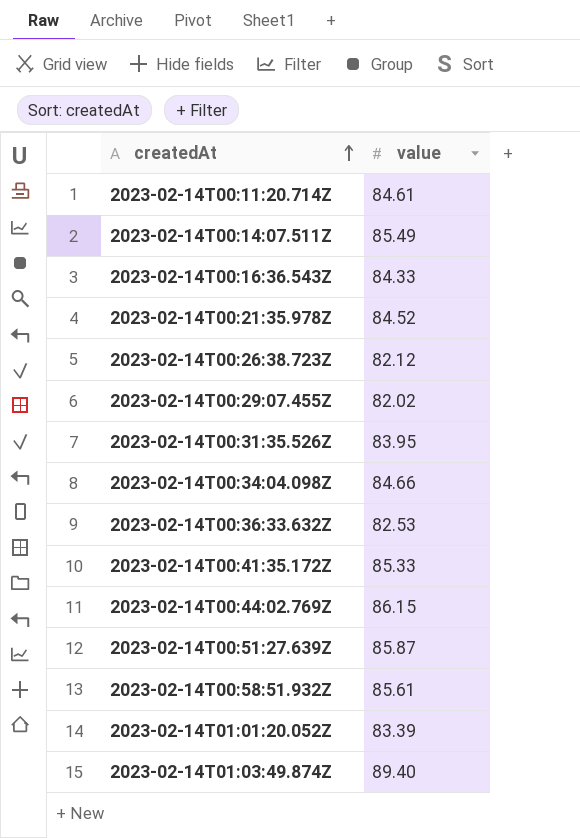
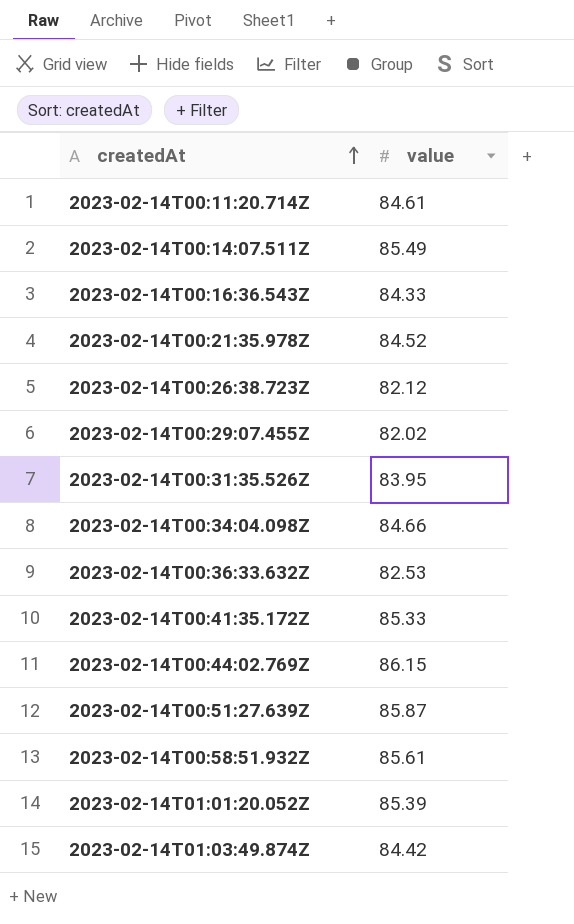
2023-02-14T01:01:20.052Z | value: 83.39 -> 85.39
2023-02-14T01:03:49.874Z | value: 89.40 -> 84.42

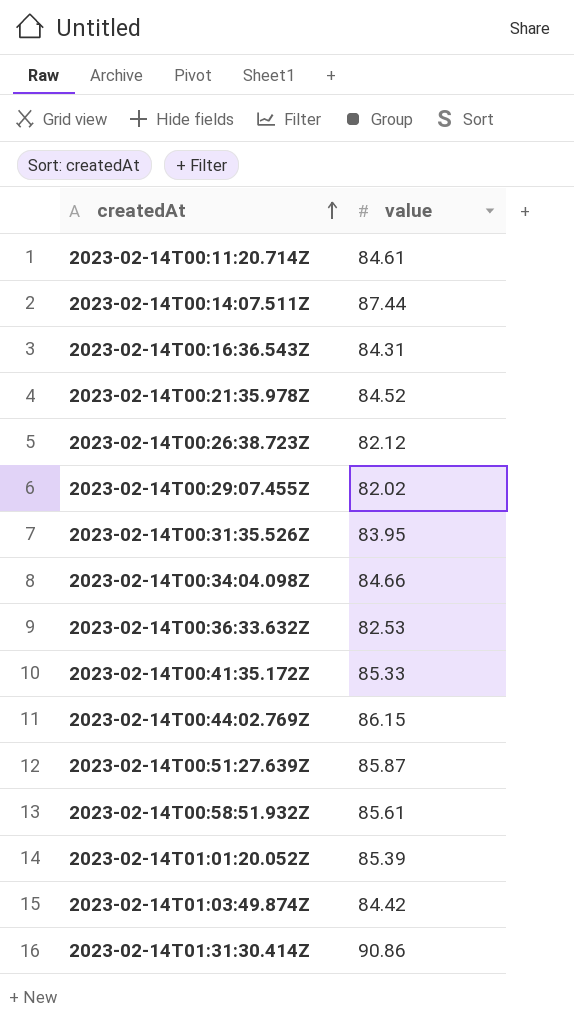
2023-02-14T00:14:07.511Z | value: 85.49 -> 87.44
2023-02-14T00:16:36.543Z | value: 84.33 -> 84.31
row 2023-02-14T01:31:30.414Z: none -> 90.86

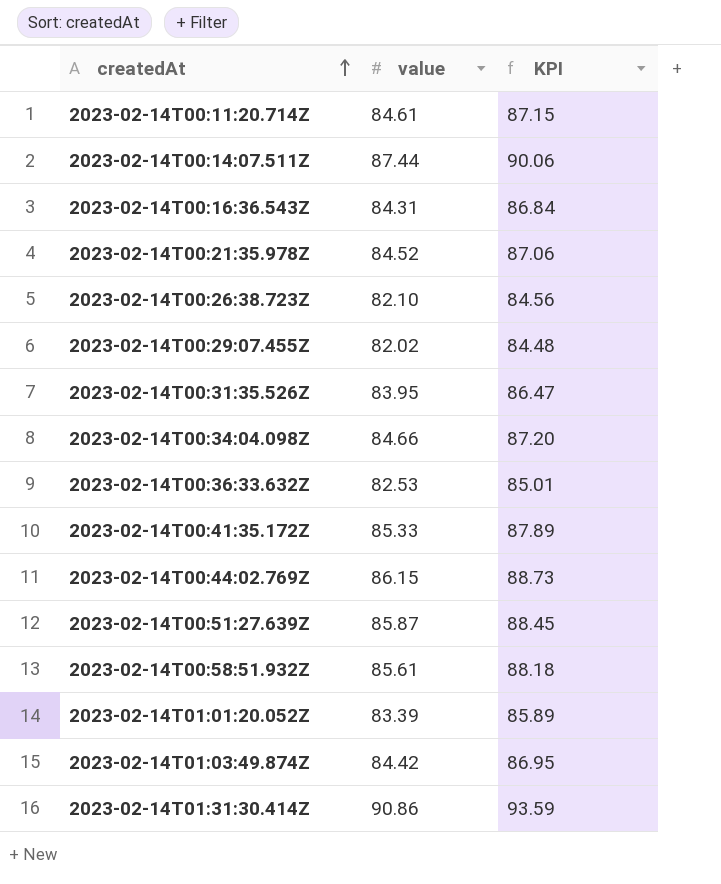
column KPI | formula: none -> [value] * 1.03
2023-02-14T00:26:38.723Z | value: 82.12 -> 82.10
2023-02-14T01:01:20.052Z | value: 85.39 -> 83.39

